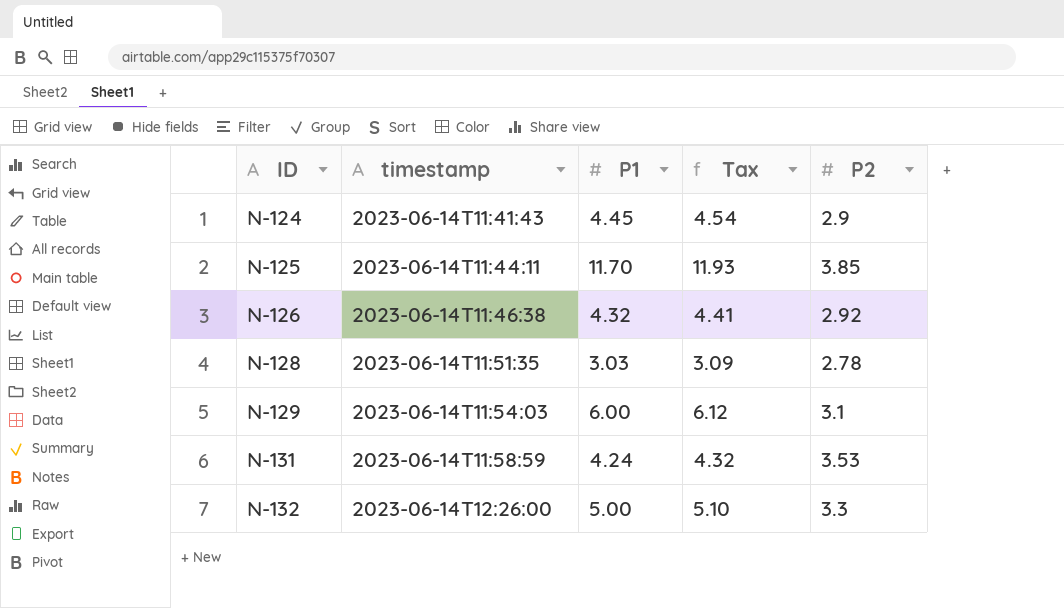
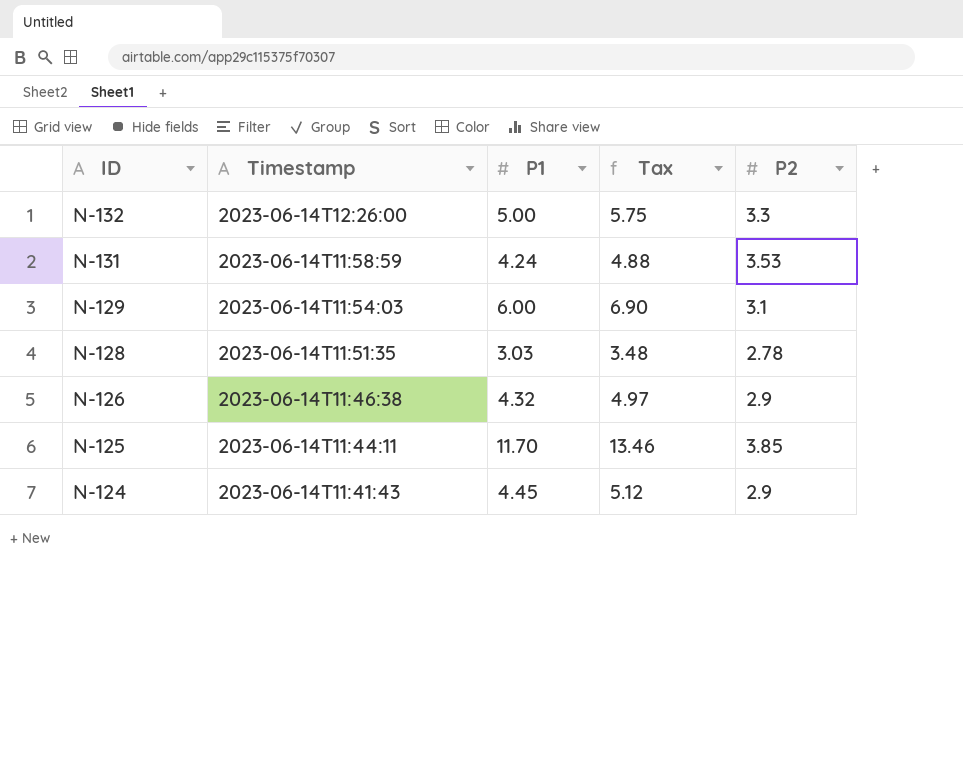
row order: ID ascending -> ID descending
column name: timestamp -> Timestamp
column Tax | formula: [P1] * 1.02 -> [P1] * 1.15
N-126 | P2: 2.92 -> 2.9

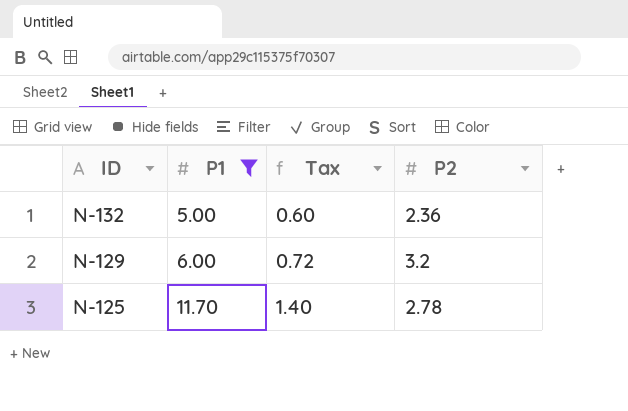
filter: none -> P1 >= 5.00
column Timestamp | position: 2 -> none
column Tax | formula: [P1] * 1.15 -> [P1] * 0.12
N-132 | P2: 3.3 -> 2.36
N-129 | P2: 3.1 -> 3.2
N-125 | P2: 3.85 -> 2.78

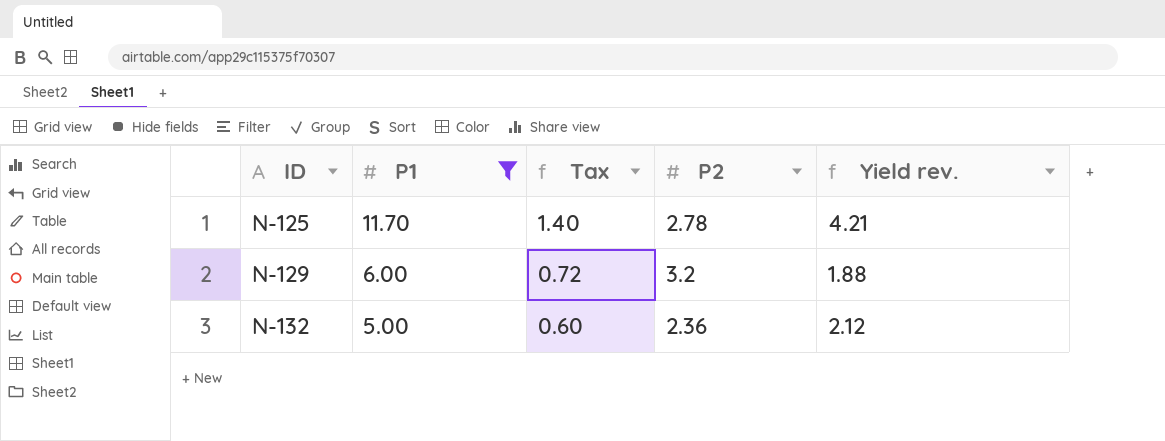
row order: ID descending -> ID ascending
column Yield rev. | formula: none -> [P1] / [P2]

